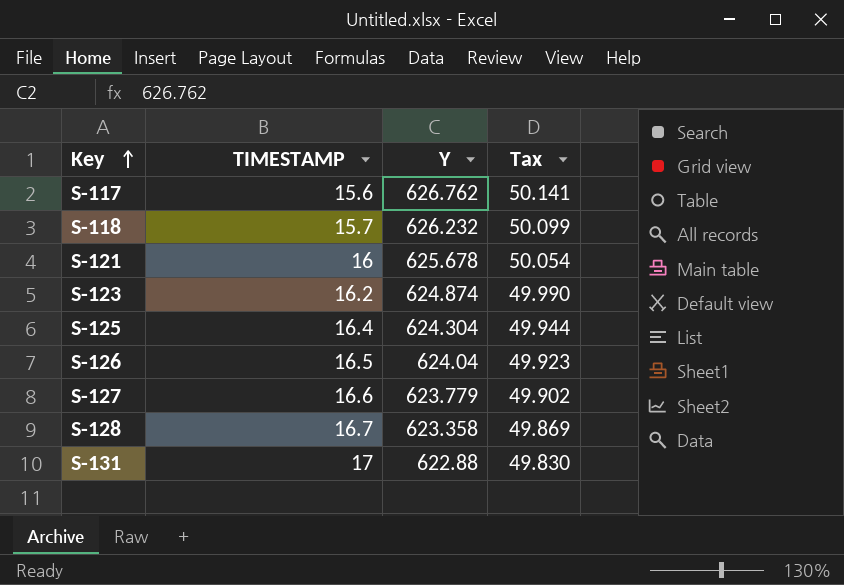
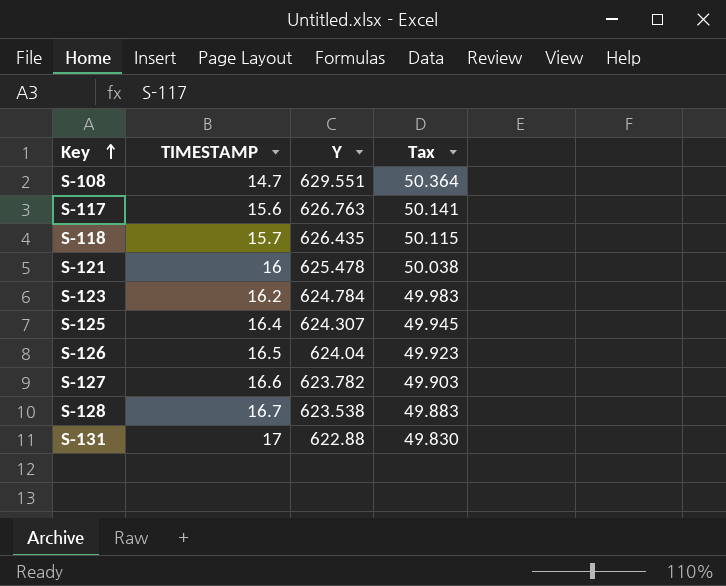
row S-108: none -> 14.7 | 629.551 | 50.364
S-117 | Y: 626.762 -> 626.763
S-118 | Y: 626.232 -> 626.435
S-118 | Tax: 50.099 -> 50.115
S-121 | Y: 625.678 -> 625.478
S-121 | Tax: 50.054 -> 50.038
S-123 | Y: 624.874 -> 624.784
S-123 | Tax: 49.990 -> 49.983
S-125 | Y: 624.304 -> 624.307
S-125 | Tax: 49.944 -> 49.945
S-127 | Y: 623.779 -> 623.782
S-127 | Tax: 49.902 -> 49.903
S-128 | Y: 623.358 -> 623.538
S-128 | Tax: 49.869 -> 49.883

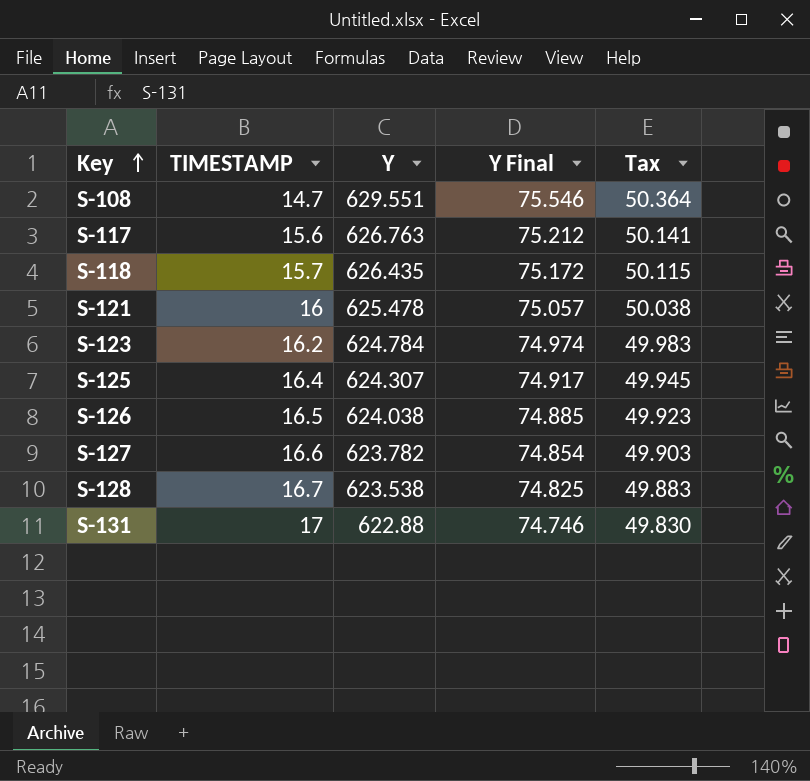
column Y Final | formula: none -> [Y] * 0.12
S-126 | Y: 624.04 -> 624.038

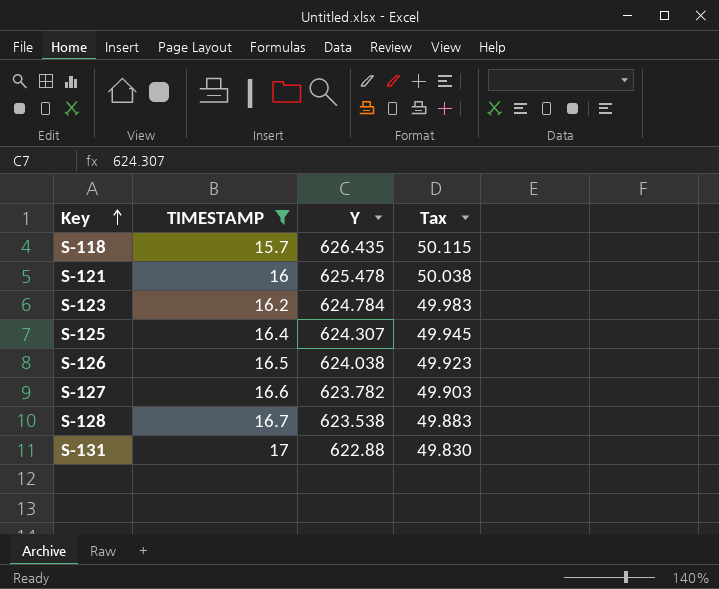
filter: none -> TIMESTAMP >= 15.7
column Y Final | formula: [Y] * 0.12 -> none

